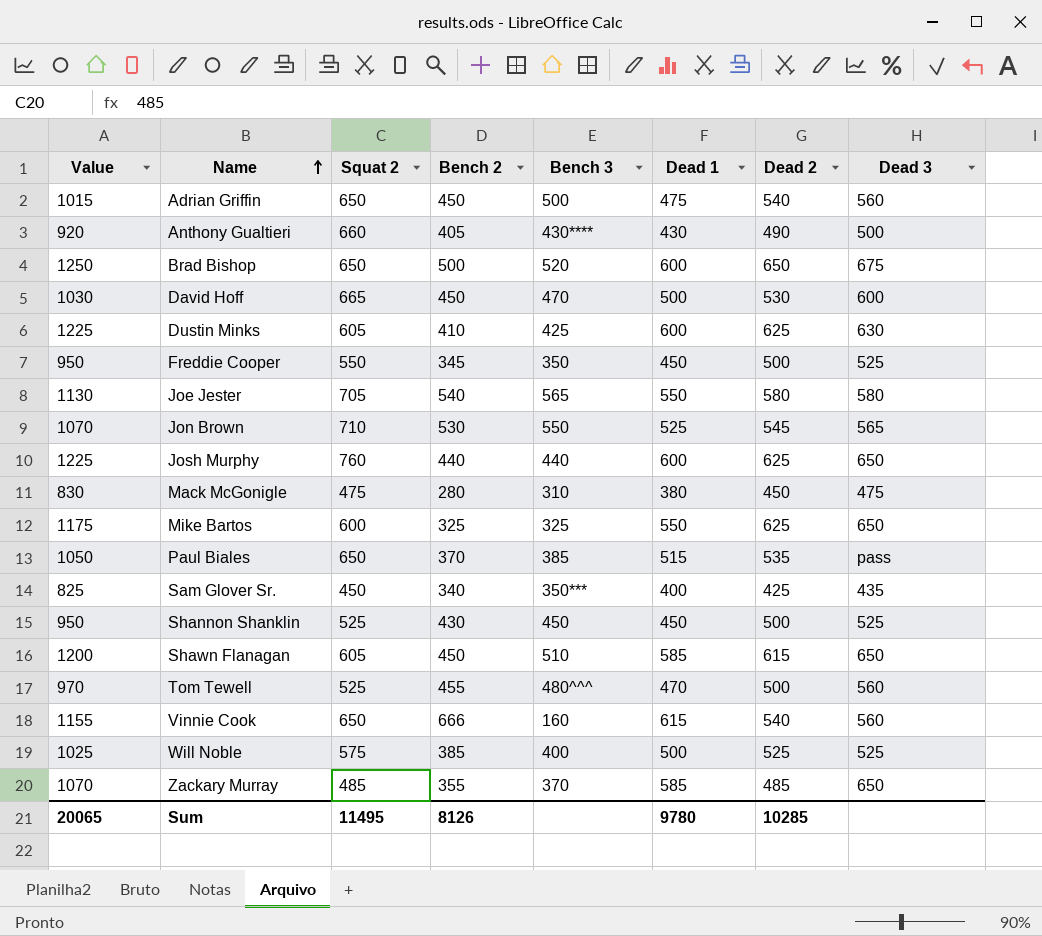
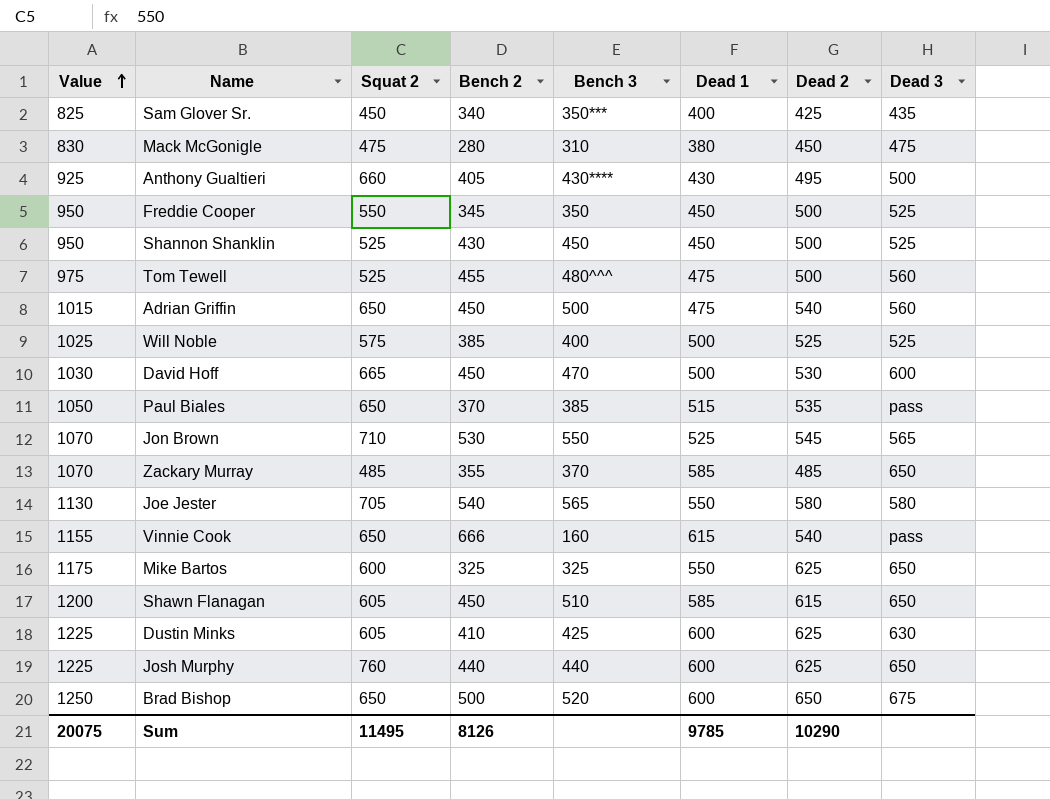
row order: Name ascending -> Value ascending
Anthony Gualtieri | Value: 920 -> 925
Anthony Gualtieri | Dead 2: 490 -> 495
Tom Tewell | Value: 970 -> 975
Tom Tewell | Dead 1: 470 -> 475
Vinnie Cook | Dead 3: 560 -> pass
Sum | Value: 20065 -> 20075
Sum | Dead 1: 9780 -> 9785
Sum | Dead 2: 10285 -> 10290

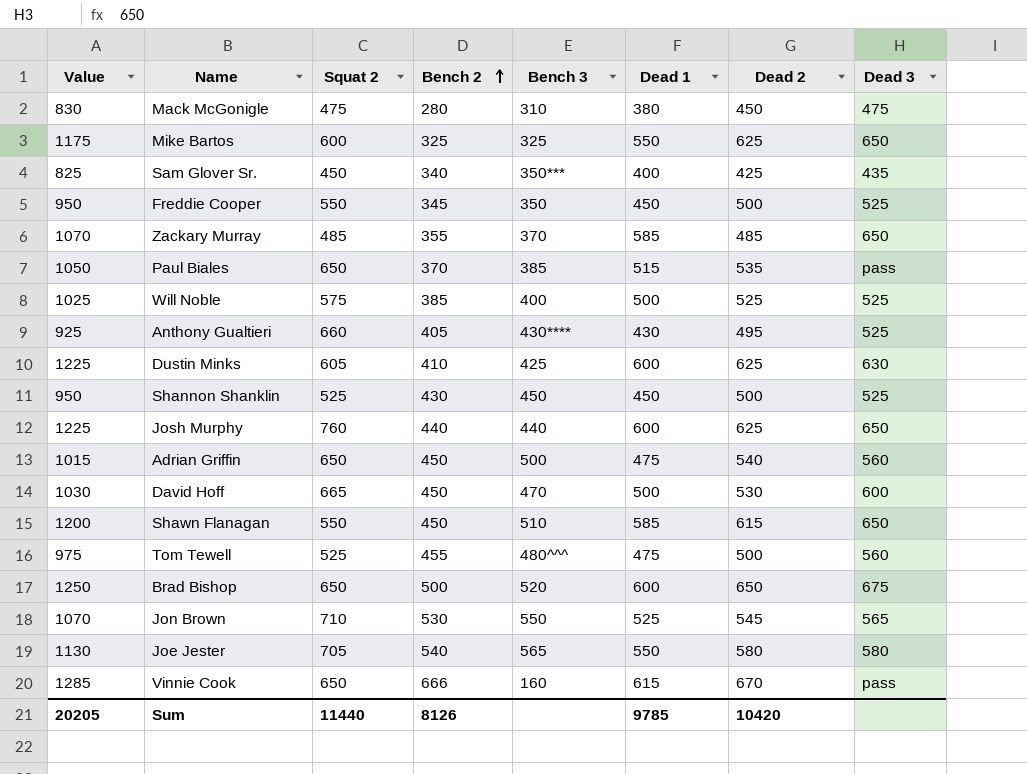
row order: Value ascending -> Bench 2 ascending
Anthony Gualtieri | Dead 3: 500 -> 525
Shawn Flanagan | Squat 2: 605 -> 550
Vinnie Cook | Value: 1155 -> 1285
Vinnie Cook | Dead 2: 540 -> 670
Sum | Value: 20075 -> 20205
Sum | Squat 2: 11495 -> 11440
Sum | Dead 2: 10290 -> 10420

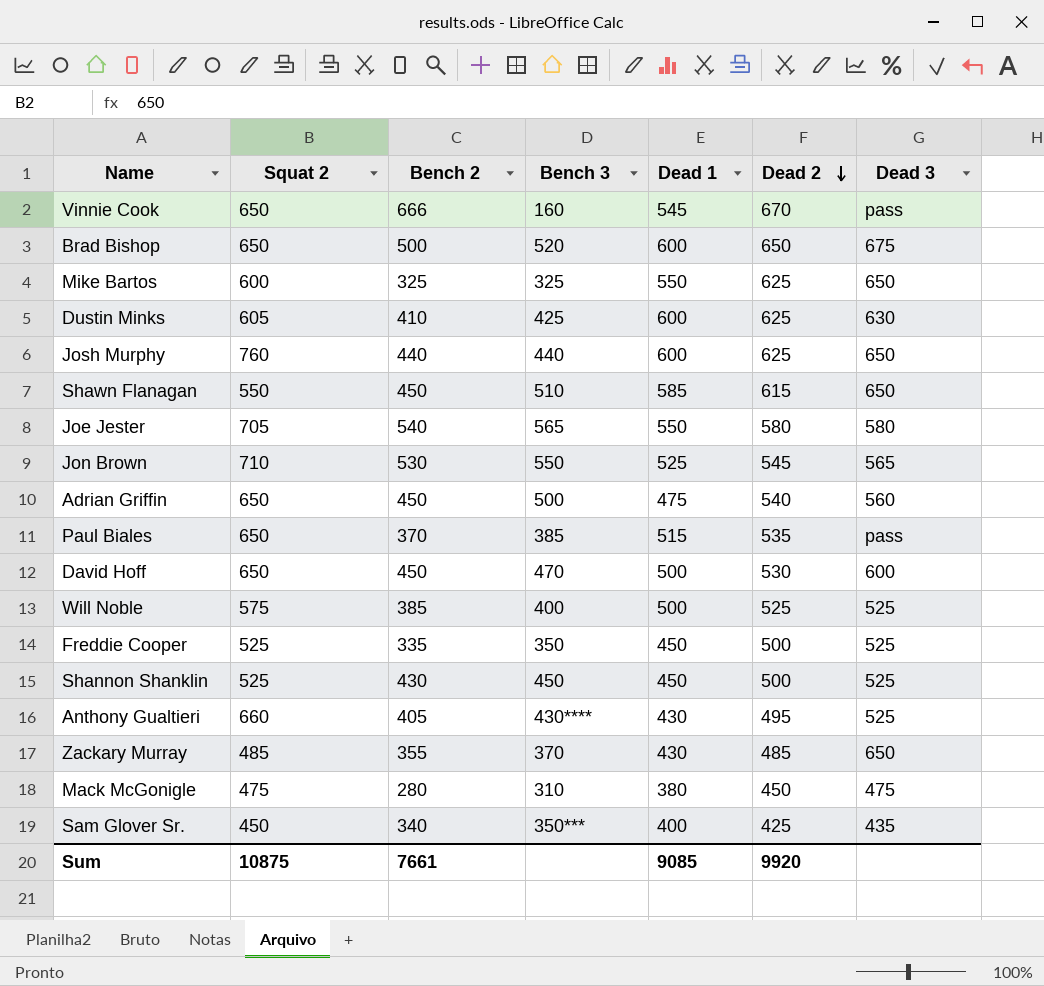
row order: Bench 2 ascending -> Dead 2 descending
column Value | formula: [Dead 1] + [Dead 2] -> none
row Tom Tewell: 975 | 525 | 455 | 480^^^ | 475 | 500 | 560 -> none
Vinnie Cook | Dead 1: 615 -> 545
David Hoff | Squat 2: 665 -> 650
Freddie Cooper | Squat 2: 550 -> 525
Freddie Cooper | Bench 2: 345 -> 335
Zackary Murray | Dead 1: 585 -> 430
Sum | Squat 2: 11440 -> 10875
Sum | Bench 2: 8126 -> 7661
Sum | Dead 1: 9785 -> 9085
Sum | Dead 2: 10420 -> 9920

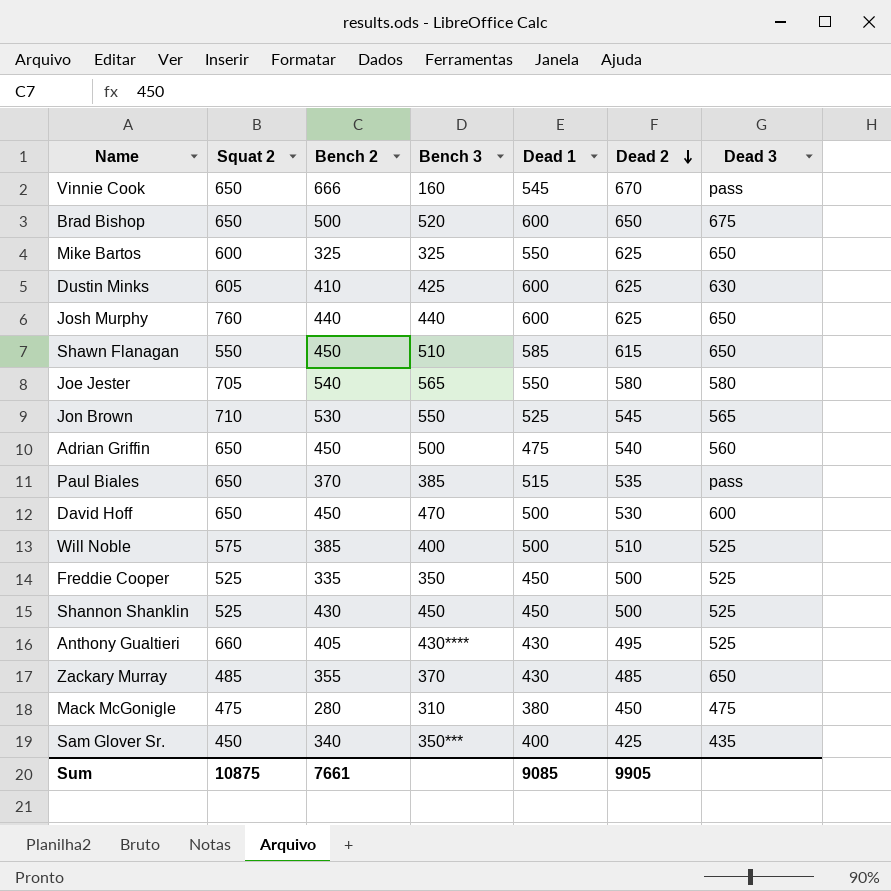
Will Noble | Dead 2: 525 -> 510
Sum | Dead 2: 9920 -> 9905

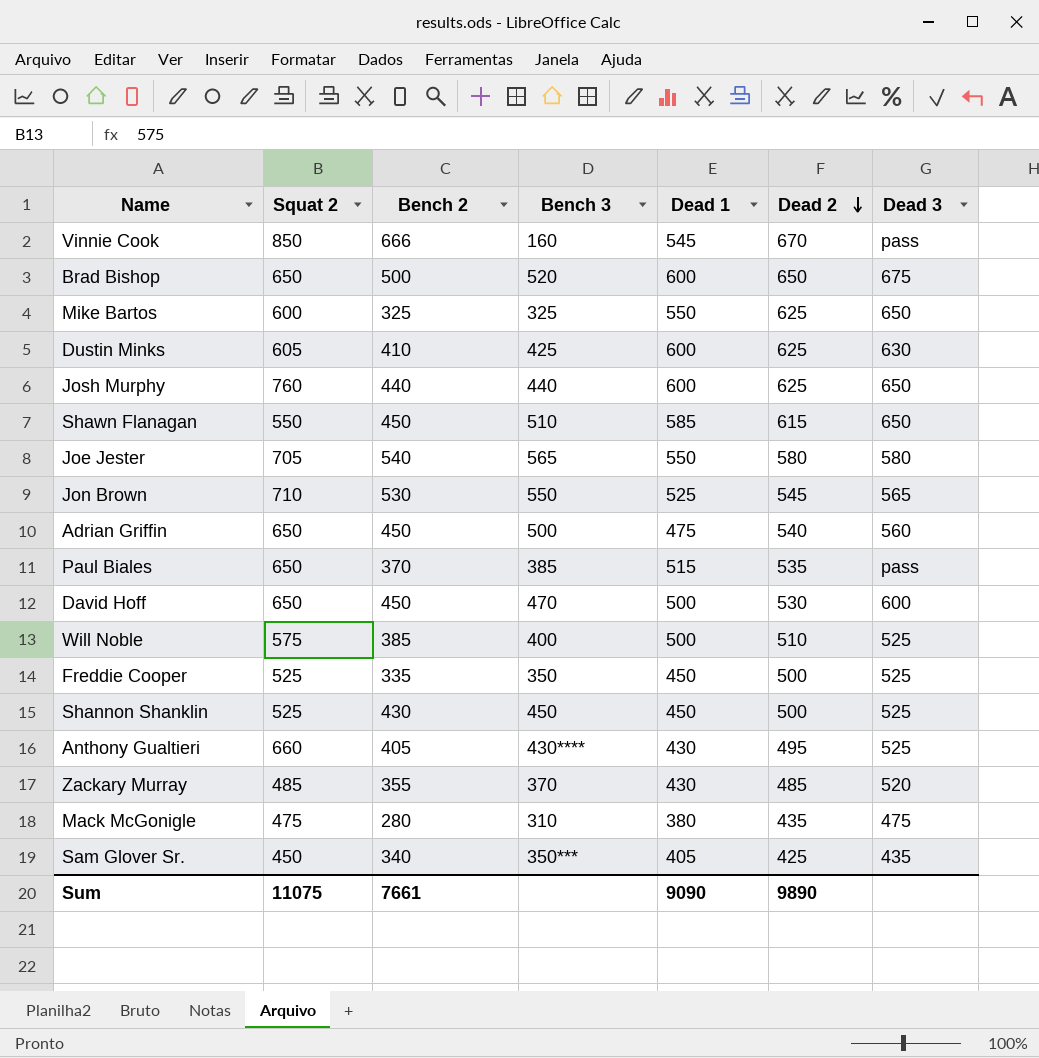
Vinnie Cook | Squat 2: 650 -> 850
Zackary Murray | Dead 3: 650 -> 520
Mack McGonigle | Dead 2: 450 -> 435
Sam Glover Sr. | Dead 1: 400 -> 405
Sum | Squat 2: 10875 -> 11075
Sum | Dead 1: 9085 -> 9090
Sum | Dead 2: 9905 -> 9890

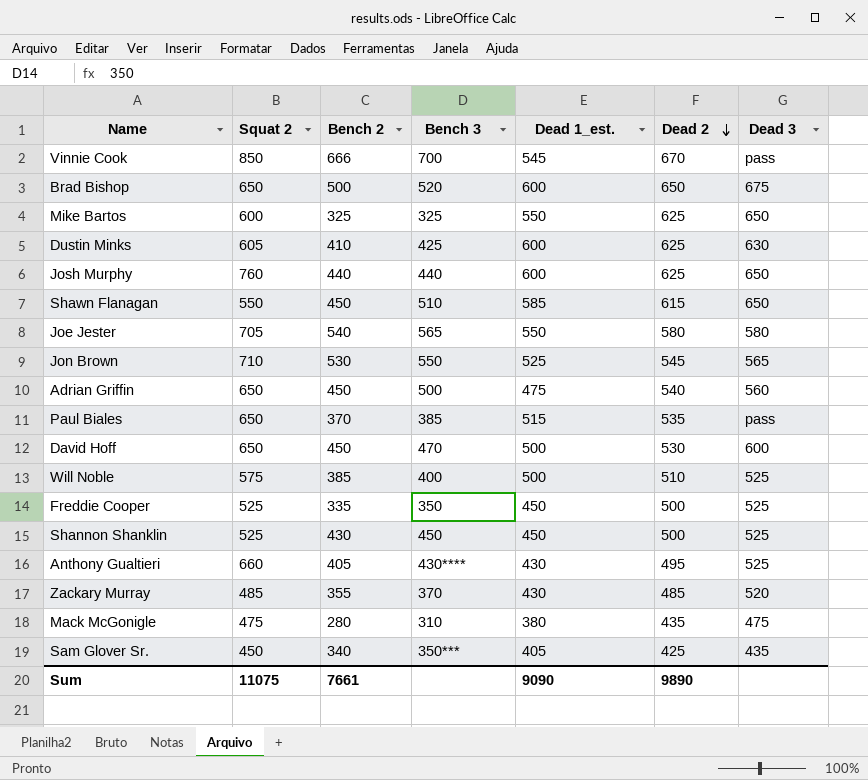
column name: Dead 1 -> Dead 1_est.
Vinnie Cook | Bench 3: 160 -> 700

